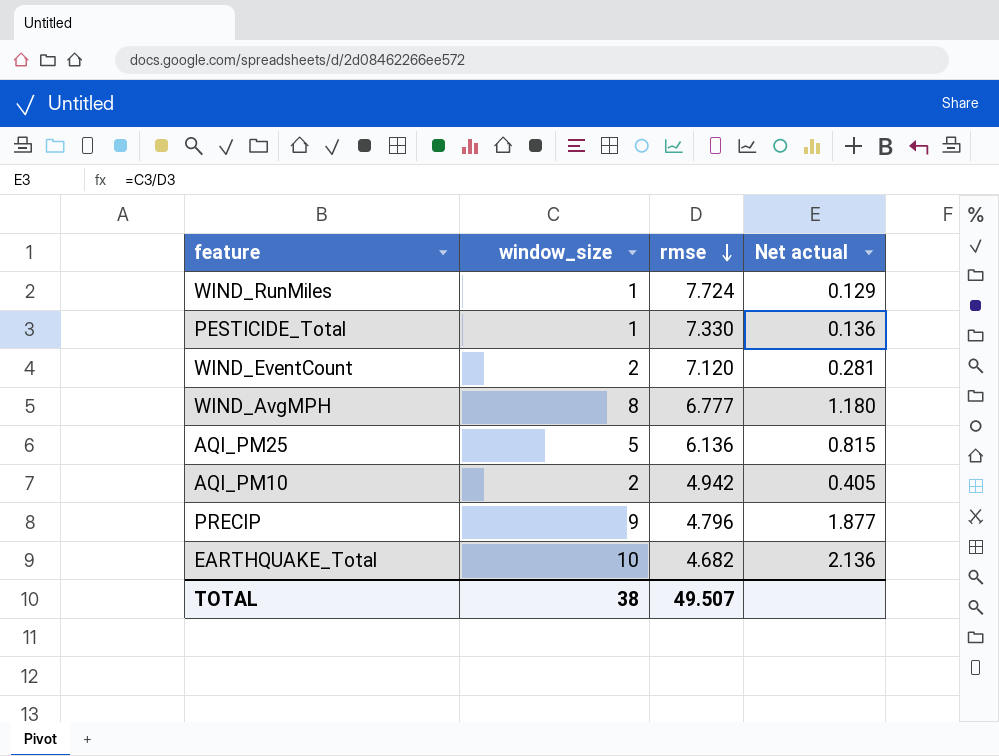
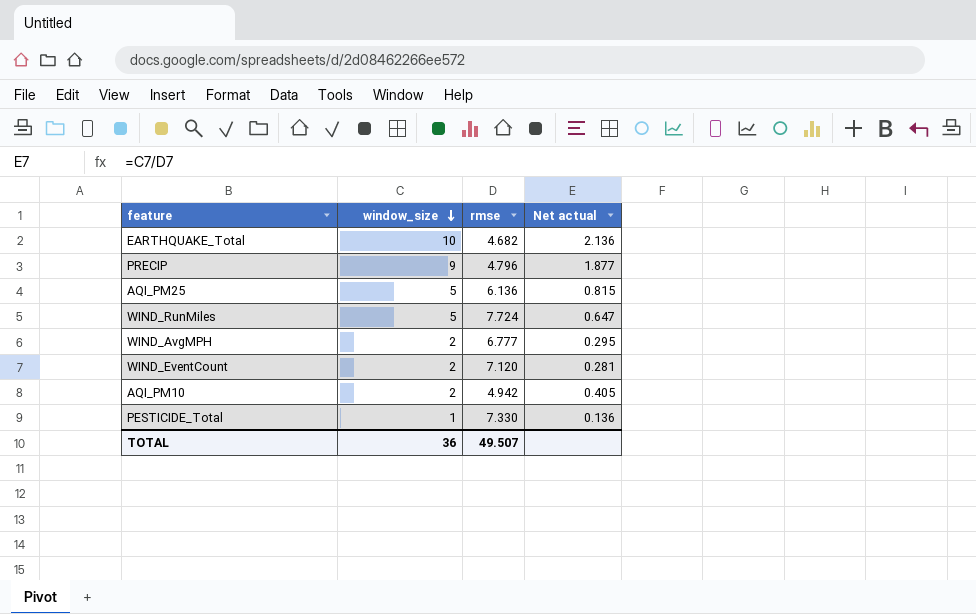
row order: rmse descending -> window_size descending
WIND_RunMiles | window_size: 1 -> 5
WIND_RunMiles | Net actual: 0.129 -> 0.647
WIND_AvgMPH | window_size: 8 -> 2
WIND_AvgMPH | Net actual: 1.180 -> 0.295
TOTAL | window_size: 38 -> 36

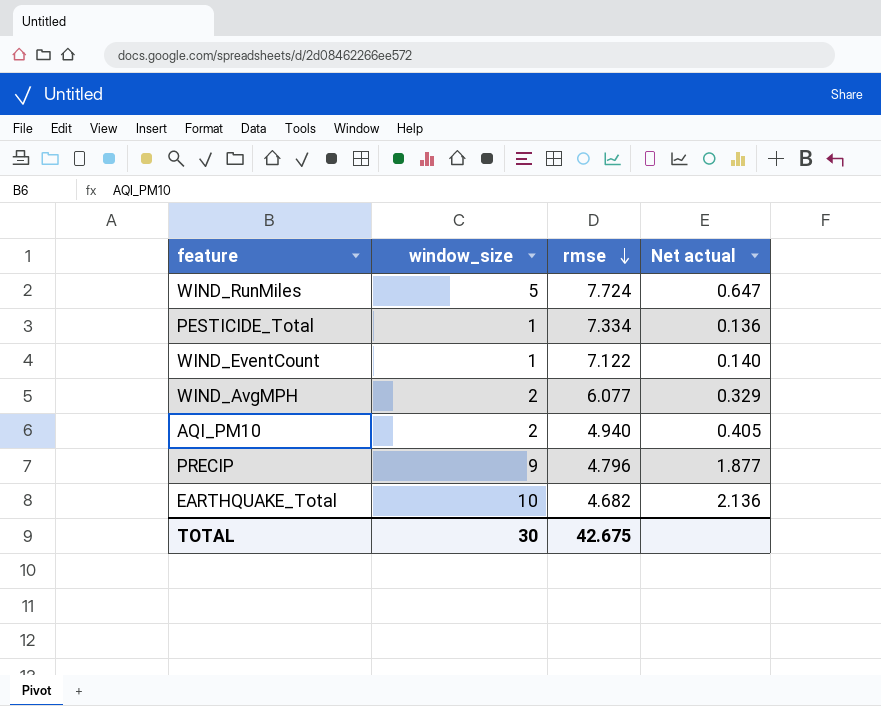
row order: window_size descending -> rmse descending
row AQI_PM25: 5 | 6.136 | 0.815 -> none
PESTICIDE_Total | rmse: 7.330 -> 7.334
WIND_EventCount | window_size: 2 -> 1
WIND_EventCount | rmse: 7.120 -> 7.122
WIND_EventCount | Net actual: 0.281 -> 0.140
WIND_AvgMPH | rmse: 6.777 -> 6.077
WIND_AvgMPH | Net actual: 0.295 -> 0.329
AQI_PM10 | rmse: 4.942 -> 4.940
TOTAL | window_size: 36 -> 30
TOTAL | rmse: 49.507 -> 42.675

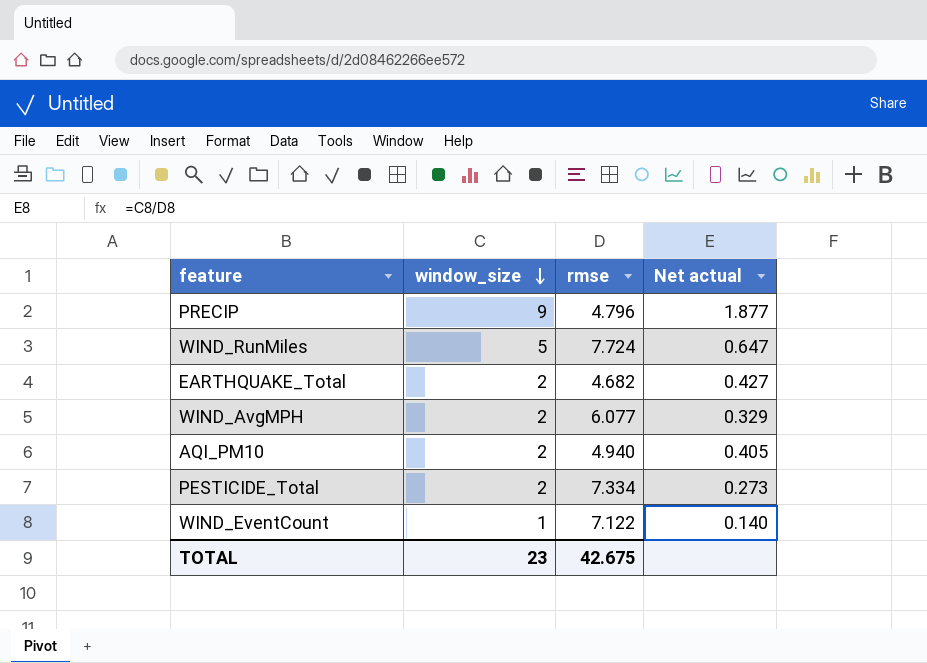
row order: rmse descending -> window_size descending
EARTHQUAKE_Total | window_size: 10 -> 2
EARTHQUAKE_Total | Net actual: 2.136 -> 0.427
PESTICIDE_Total | window_size: 1 -> 2
PESTICIDE_Total | Net actual: 0.136 -> 0.273
TOTAL | window_size: 30 -> 23

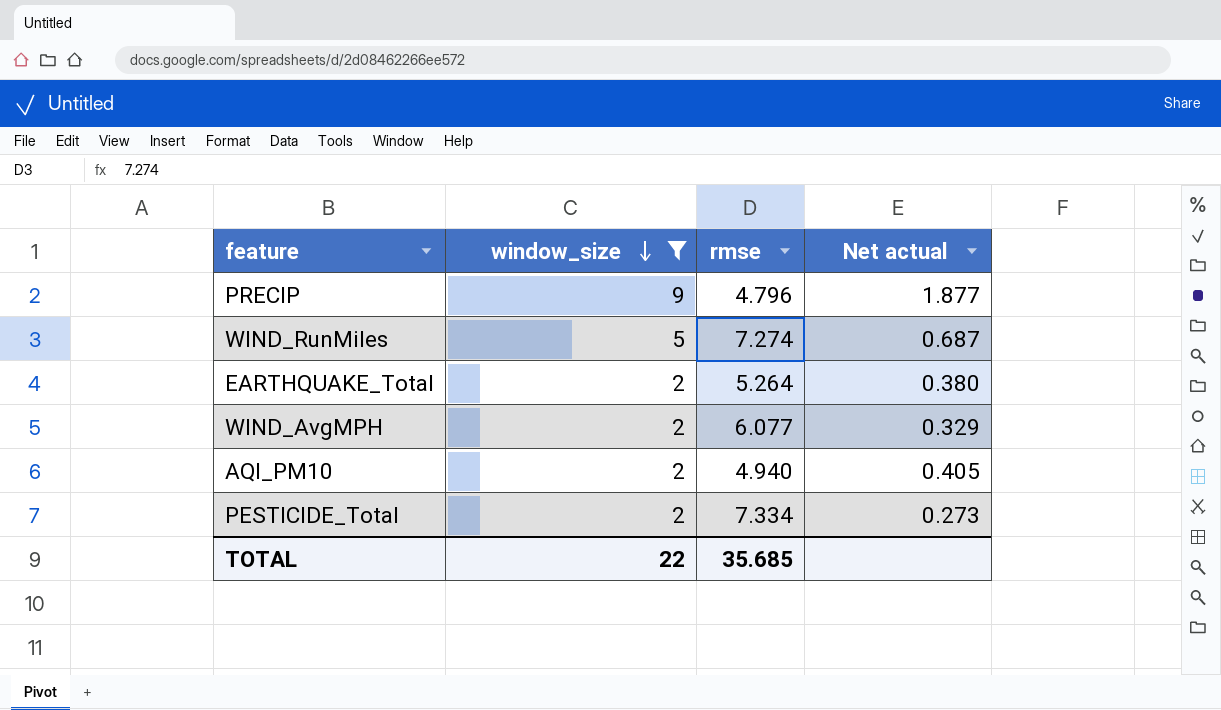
filter: none -> window_size != 1
WIND_RunMiles | rmse: 7.724 -> 7.274
WIND_RunMiles | Net actual: 0.647 -> 0.687
EARTHQUAKE_Total | rmse: 4.682 -> 5.264
EARTHQUAKE_Total | Net actual: 0.427 -> 0.380
TOTAL | window_size: 23 -> 22
TOTAL | rmse: 42.675 -> 35.685

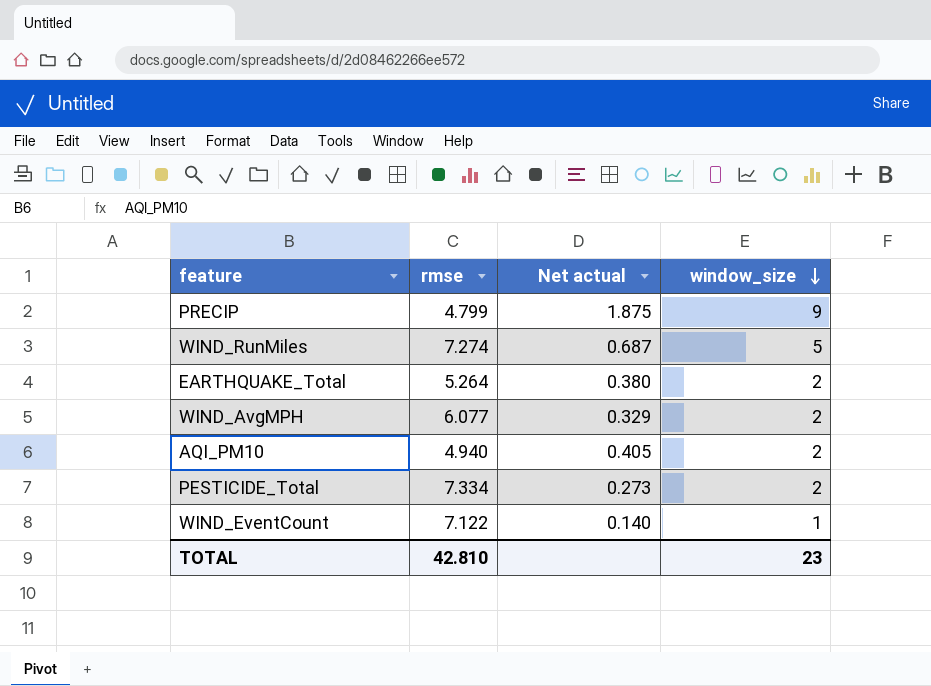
filter: window_size != 1 -> none
column window_size | position: 2 -> 4
PRECIP | rmse: 4.796 -> 4.799
PRECIP | Net actual: 1.877 -> 1.875
TOTAL | rmse: 35.685 -> 42.810
TOTAL | window_size: 22 -> 23

